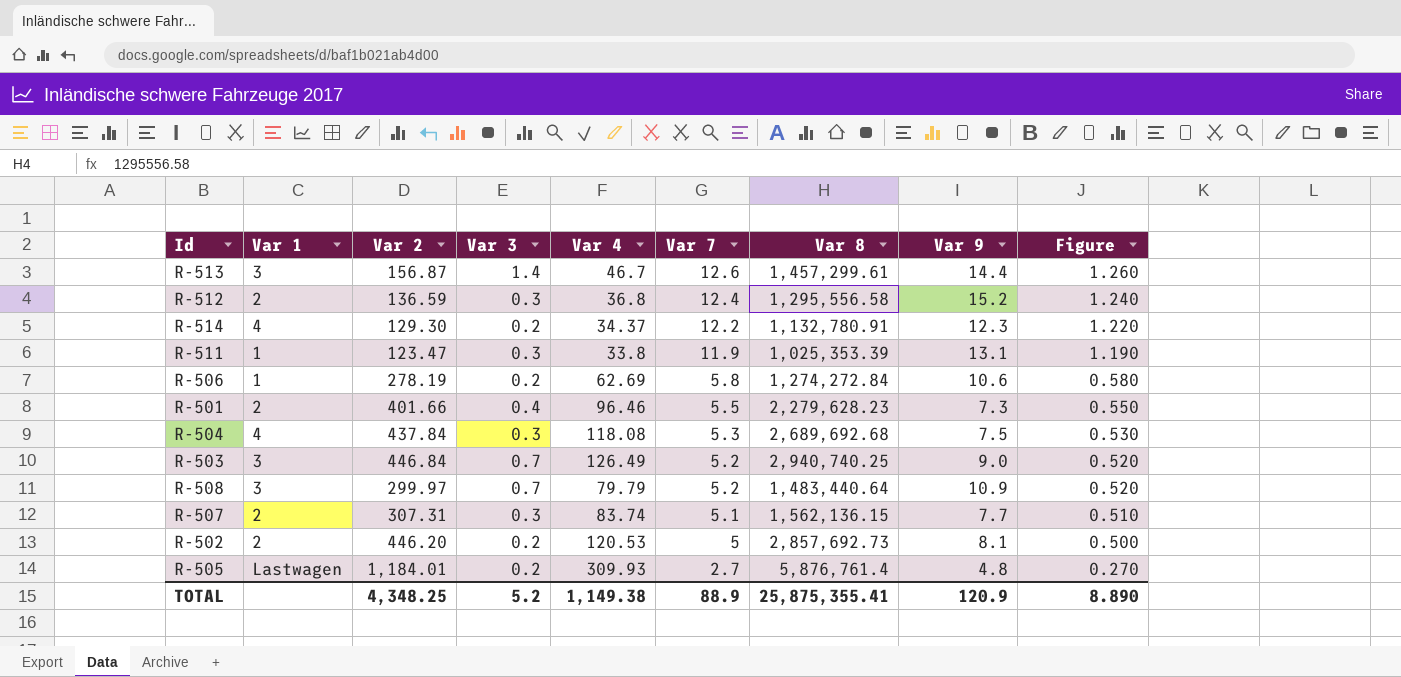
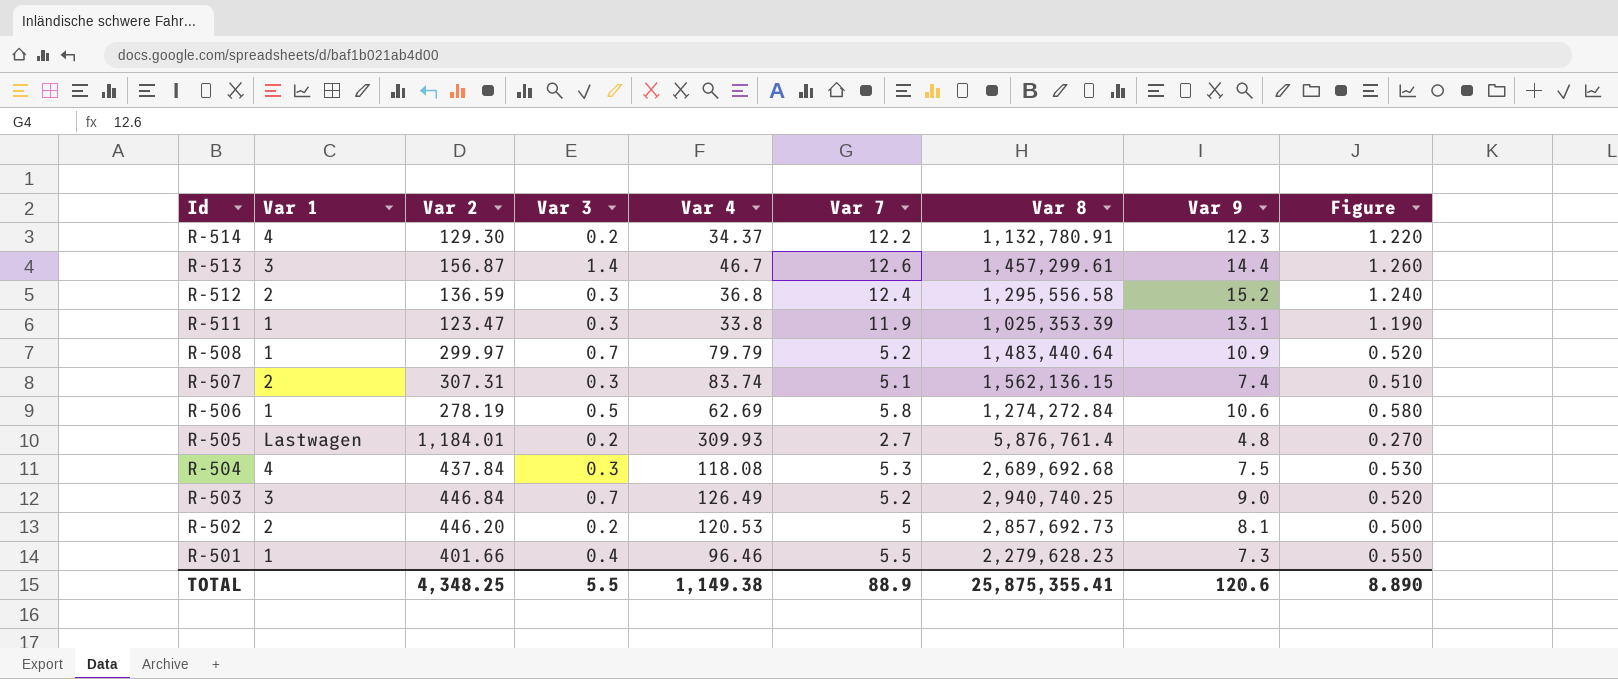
row order: Var 7 descending -> Id descending
R-508 | Var 1: 3 -> 1
R-507 | Var 9: 7.7 -> 7.4
R-506 | Var 3: 0.2 -> 0.5
R-501 | Var 1: 2 -> 1
TOTAL | Var 3: 5.2 -> 5.5
TOTAL | Var 9: 120.9 -> 120.6

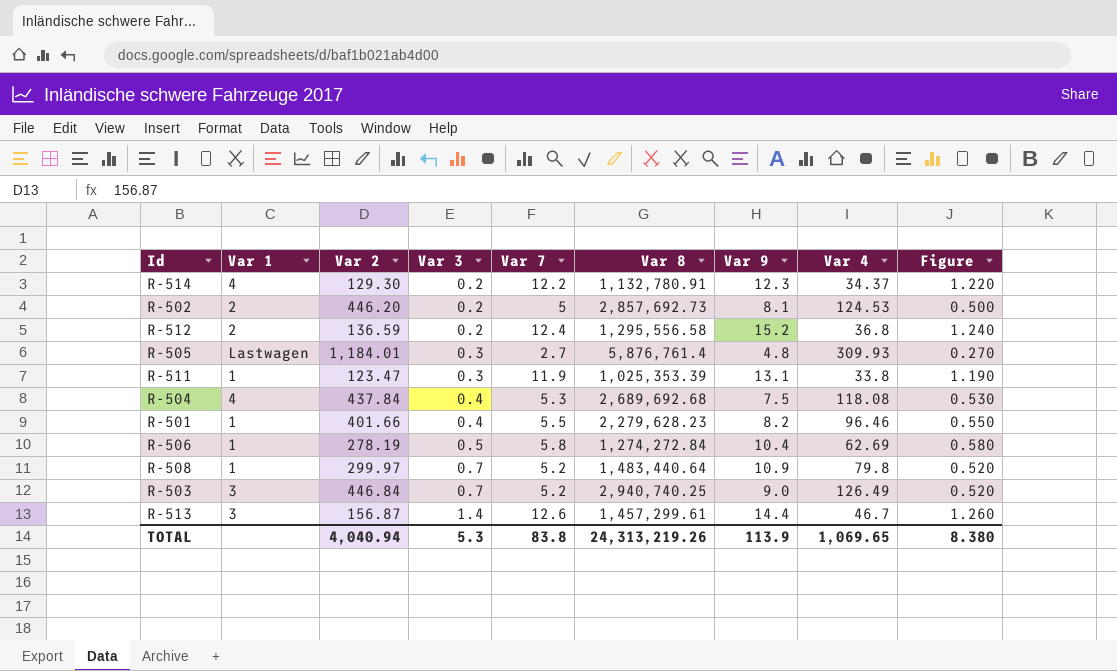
row order: Id descending -> Var 3 ascending
column Var 4 | position: 5 -> 8
row R-507: 2 | 307.31 | 0.3 | 83.74 | 5.1 | 1,562,136.15 | 7.4 | 0.510 -> none
R-502 | Var 4: 120.53 -> 124.53
R-512 | Var 3: 0.3 -> 0.2
R-505 | Var 3: 0.2 -> 0.3
R-504 | Var 3: 0.3 -> 0.4
R-501 | Var 9: 7.3 -> 8.2
R-506 | Var 9: 10.6 -> 10.4
R-508 | Var 4: 79.79 -> 79.8
TOTAL | Var 2: 4,348.25 -> 4,040.94
TOTAL | Var 3: 5.5 -> 5.3
TOTAL | Var 7: 88.9 -> 83.8
TOTAL | Var 8: 25,875,355.41 -> 24,313,219.26
TOTAL | Var 9: 120.6 -> 113.9
TOTAL | Var 4: 1,149.38 -> 1,069.65
TOTAL | Figure: 8.890 -> 8.380

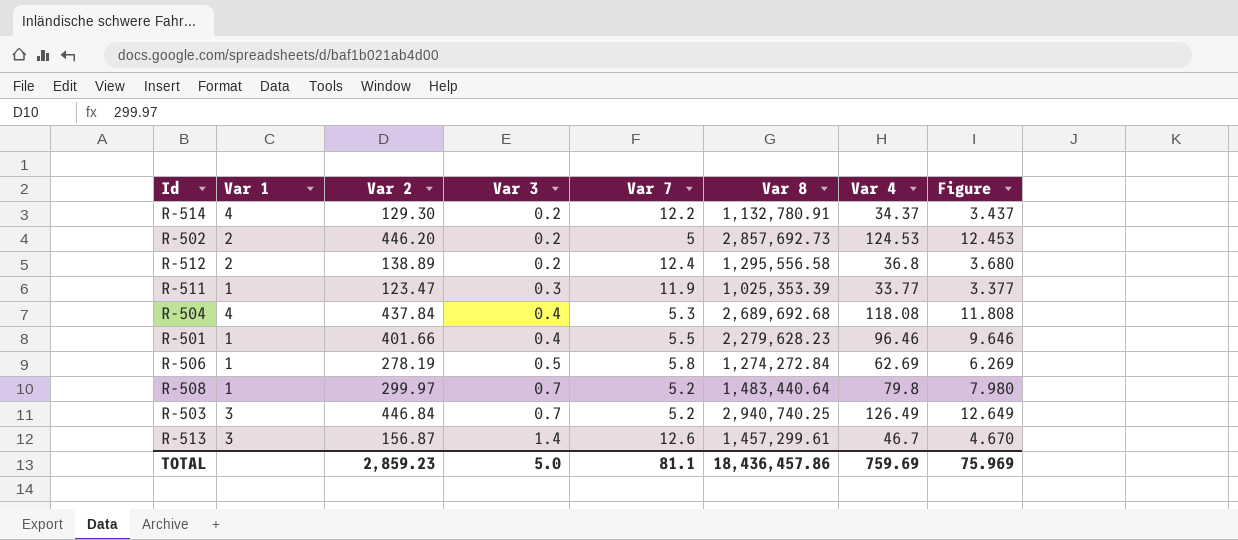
column Var 9 | position: 7 -> none
column Figure | formula: [Var 7] * 0.1 -> [Var 4] * 0.1
row R-505: Lastwagen | 1,184.01 | 0.3 | 2.7 | 5,876,761.4 | 4.8 | 309.93 | 0.270 -> none
R-512 | Var 2: 136.59 -> 138.89
R-511 | Var 4: 33.8 -> 33.77
TOTAL | Var 2: 4,040.94 -> 2,859.23
TOTAL | Var 3: 5.3 -> 5.0
TOTAL | Var 7: 83.8 -> 81.1
TOTAL | Var 8: 24,313,219.26 -> 18,436,457.86
TOTAL | Var 4: 1,069.65 -> 759.69
TOTAL | Figure: 8.380 -> 75.969

